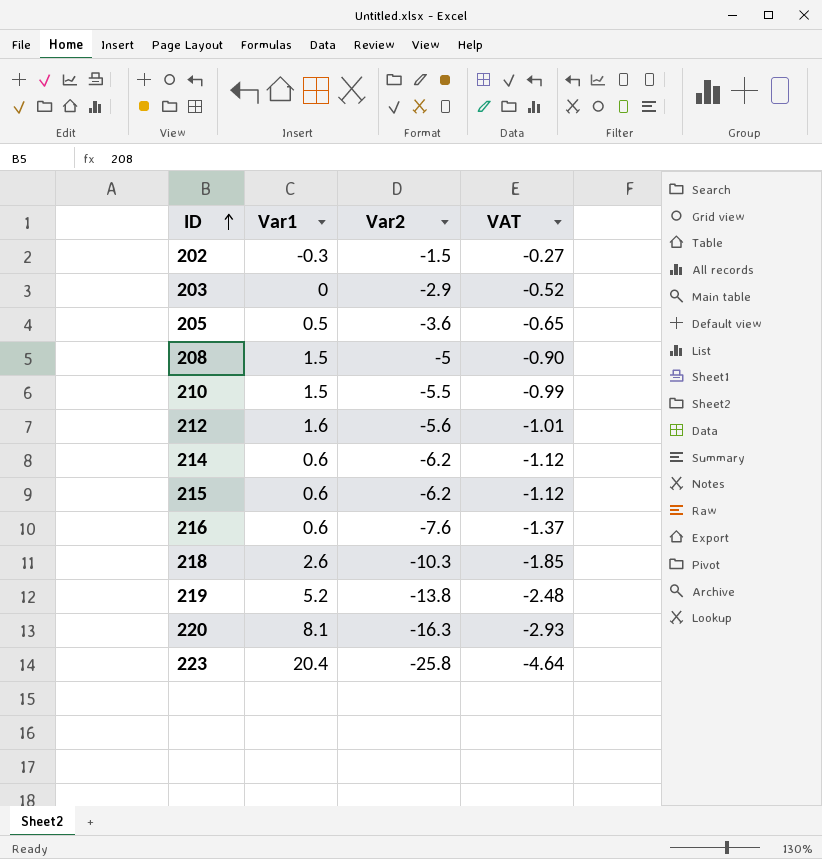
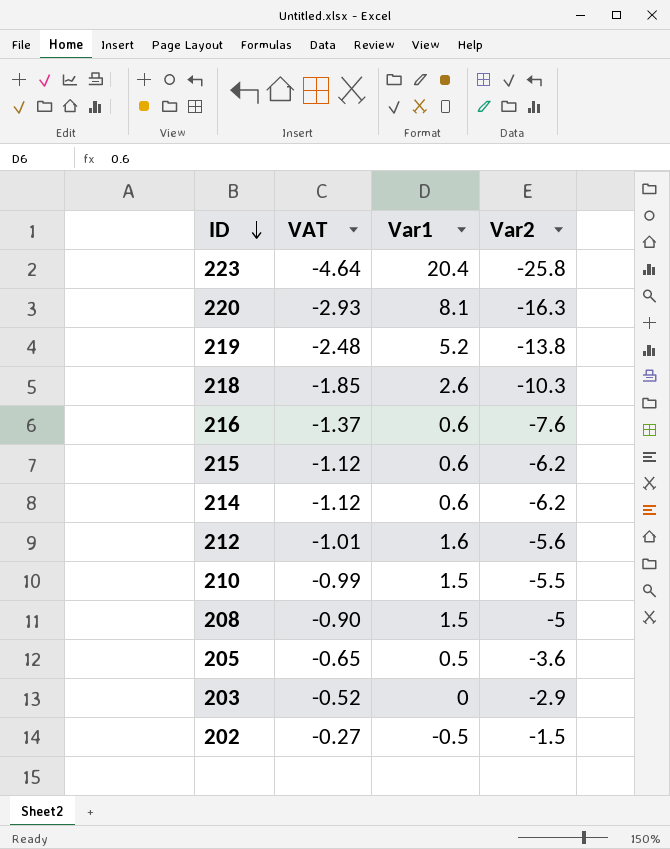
row order: ID ascending -> ID descending
column VAT | position: 4 -> 2
202 | Var1: -0.3 -> -0.5

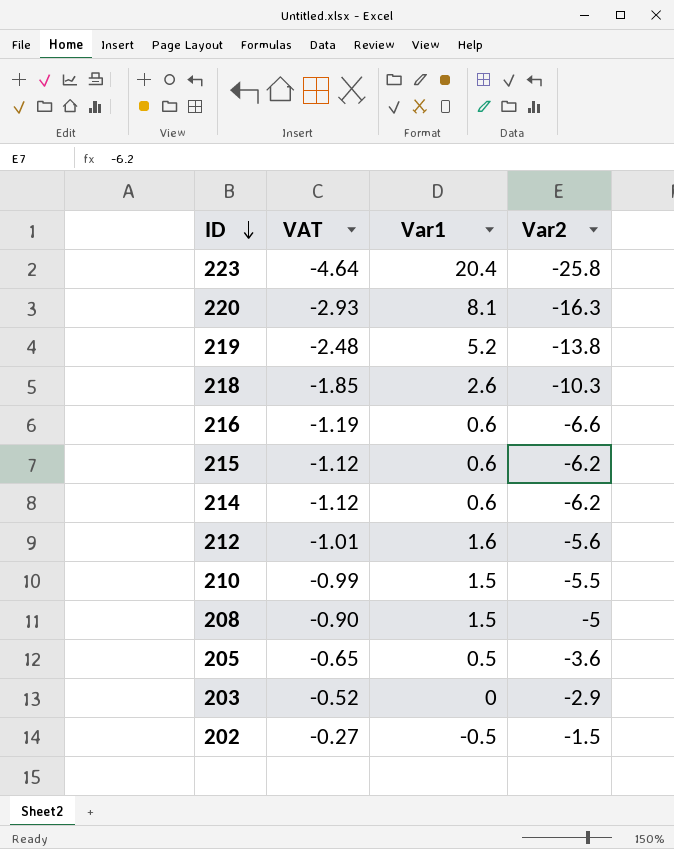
216 | VAT: -1.37 -> -1.19
216 | Var2: -7.6 -> -6.6

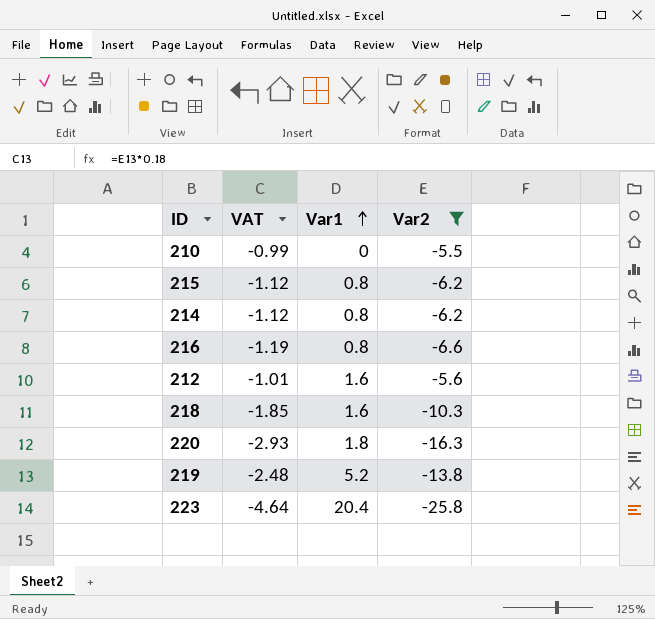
filter: none -> Var2 <= -5.5
row order: ID descending -> Var1 ascending
210 | Var1: 1.5 -> 0
215 | Var1: 0.6 -> 0.8
214 | Var1: 0.6 -> 0.8
216 | Var1: 0.6 -> 0.8
218 | Var1: 2.6 -> 1.6
220 | Var1: 8.1 -> 1.8

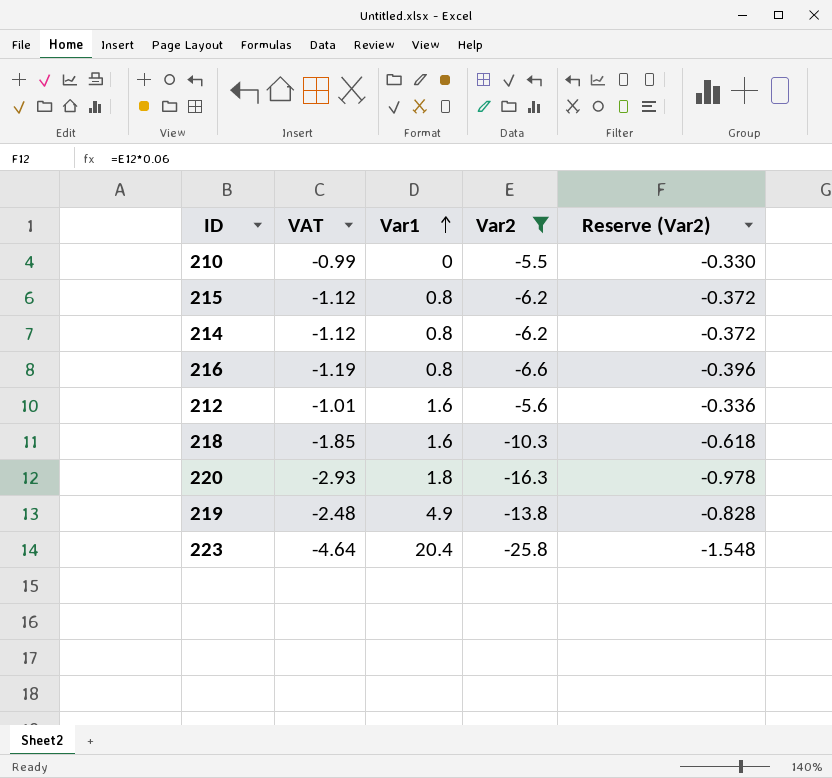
column Reserve (Var2) | formula: none -> [Var2] * 0.06
219 | Var1: 5.2 -> 4.9

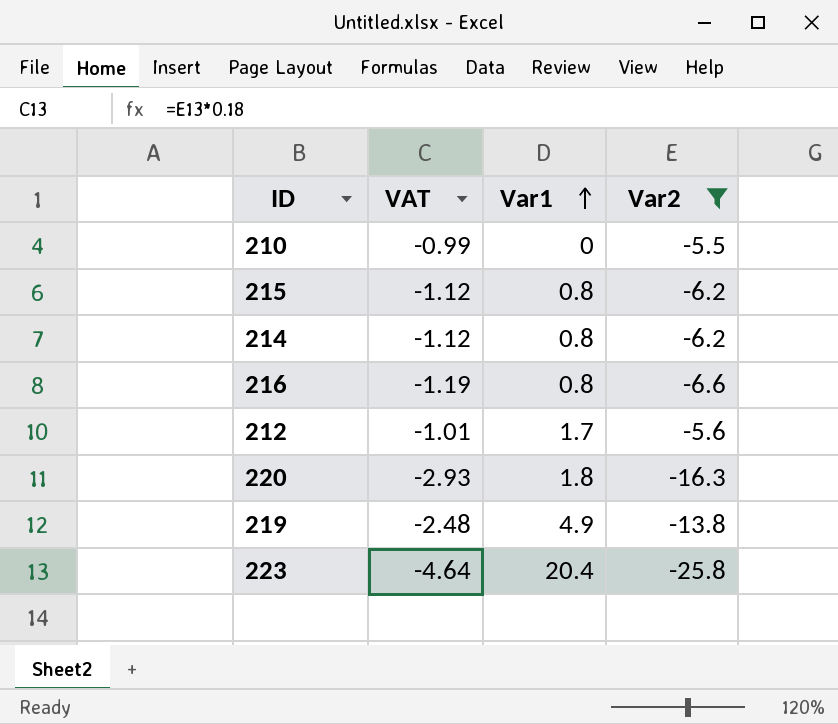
column Reserve (Var2) | formula: [Var2] * 0.06 -> none
row 218: -1.85 | 1.6 | -10.3 | -0.618 -> none
212 | Var1: 1.6 -> 1.7

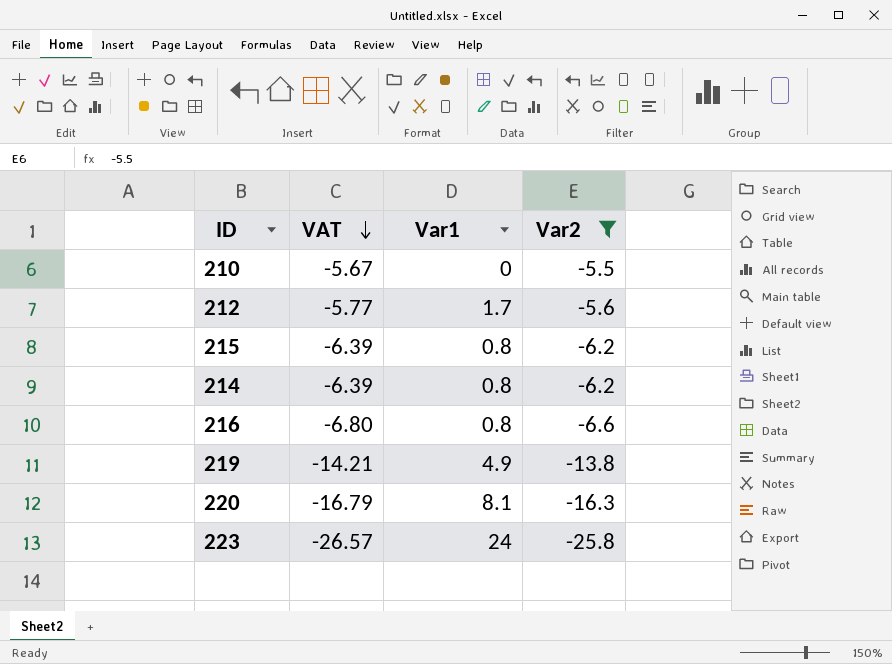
row order: Var1 ascending -> VAT descending
column VAT | formula: [Var2] * 0.18 -> [Var2] * 1.03
220 | Var1: 1.8 -> 8.1
223 | Var1: 20.4 -> 24

